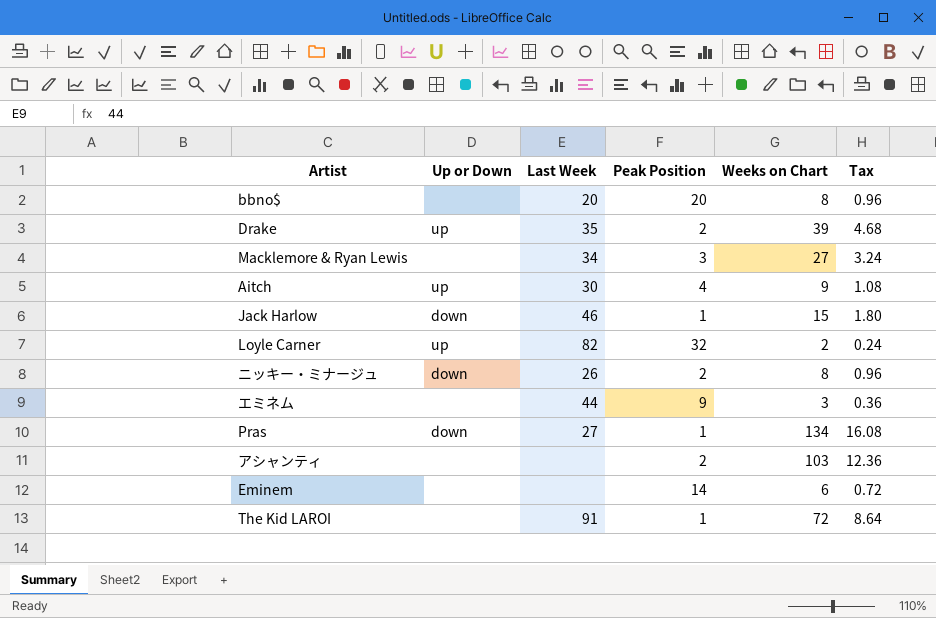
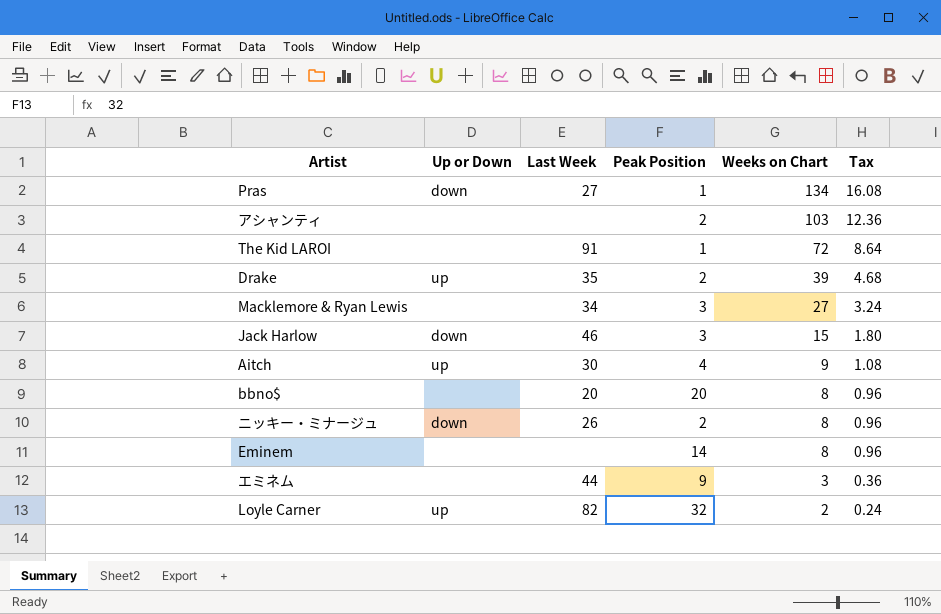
row order: none -> Weeks on Chart descending
Jack Harlow | Peak Position: 1 -> 3
Eminem | Weeks on Chart: 6 -> 8
Eminem | Tax: 0.72 -> 0.96

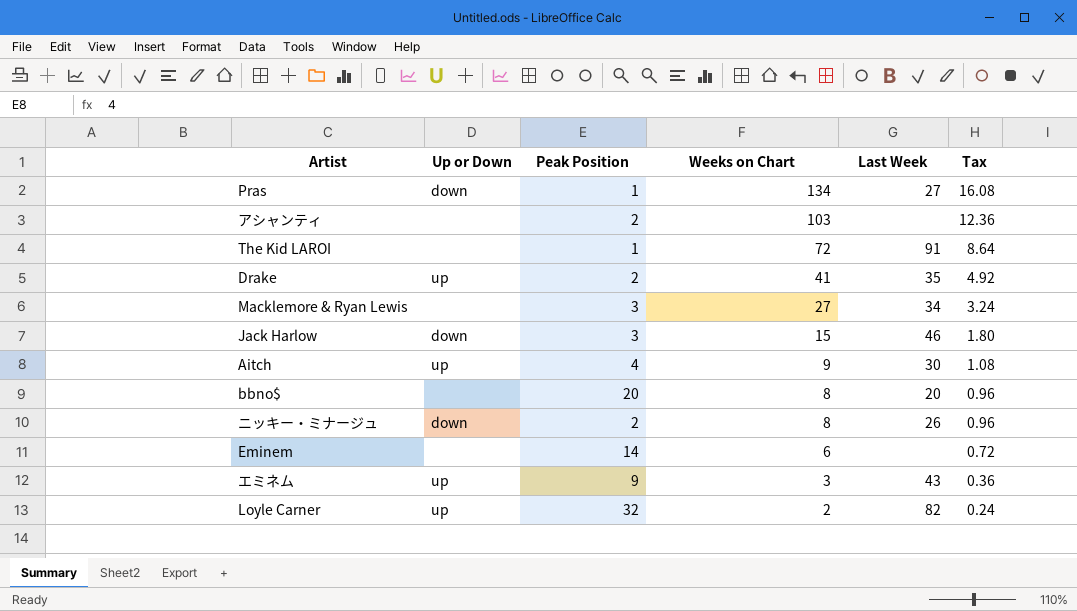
column Last Week | position: 3 -> 5
Drake | Weeks on Chart: 39 -> 41
Drake | Tax: 4.68 -> 4.92
Eminem | Weeks on Chart: 8 -> 6
Eminem | Tax: 0.96 -> 0.72
エミネム | Up or Down: none -> up
エミネム | Last Week: 44 -> 43

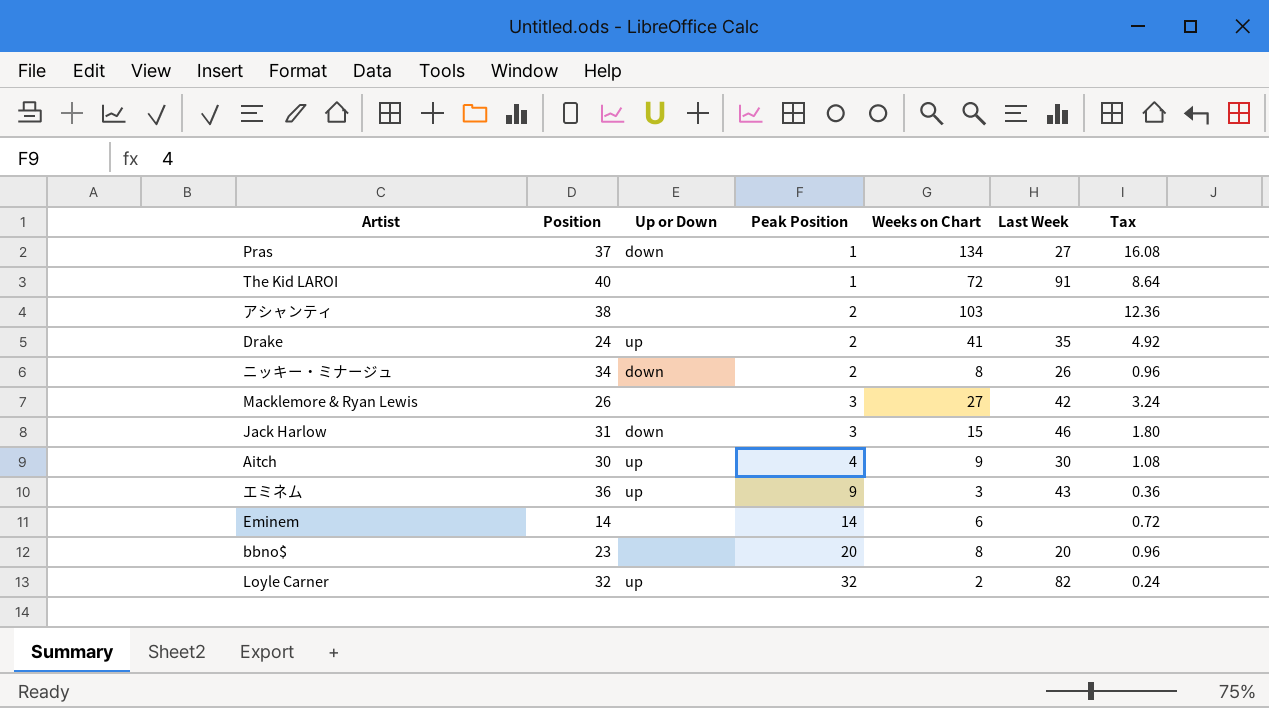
row order: Weeks on Chart descending -> Peak Position ascending
column Position | position: none -> 2
Macklemore & Ryan Lewis | Last Week: 34 -> 42

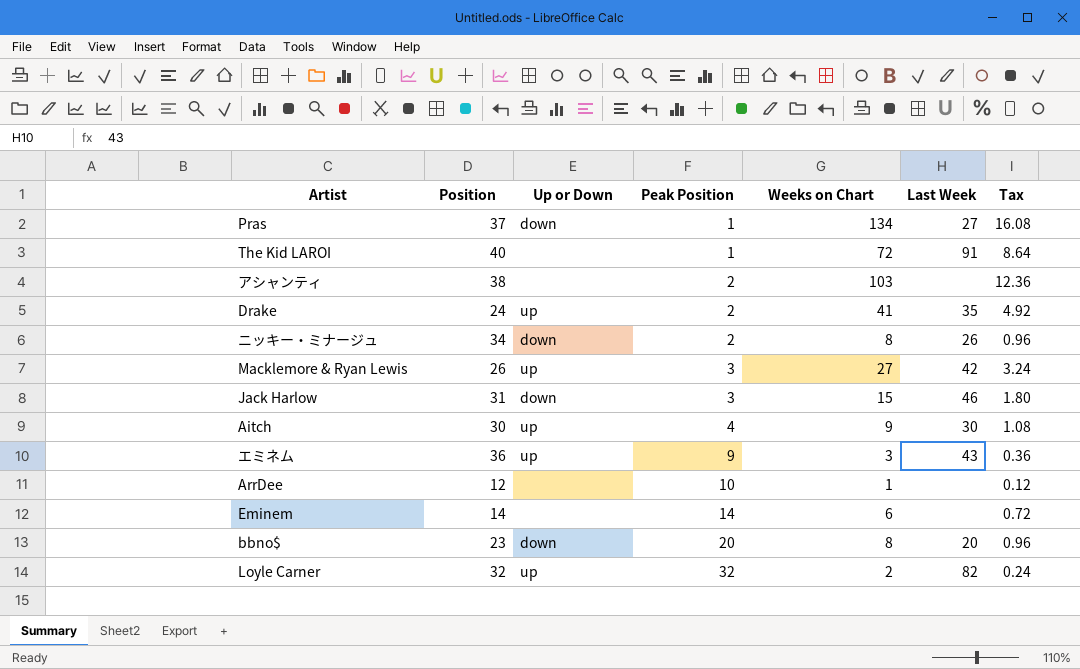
Macklemore & Ryan Lewis | Up or Down: none -> up
row ArrDee: none -> 12 | none | 10 | 1 | none | 0.12
bbno$ | Up or Down: none -> down

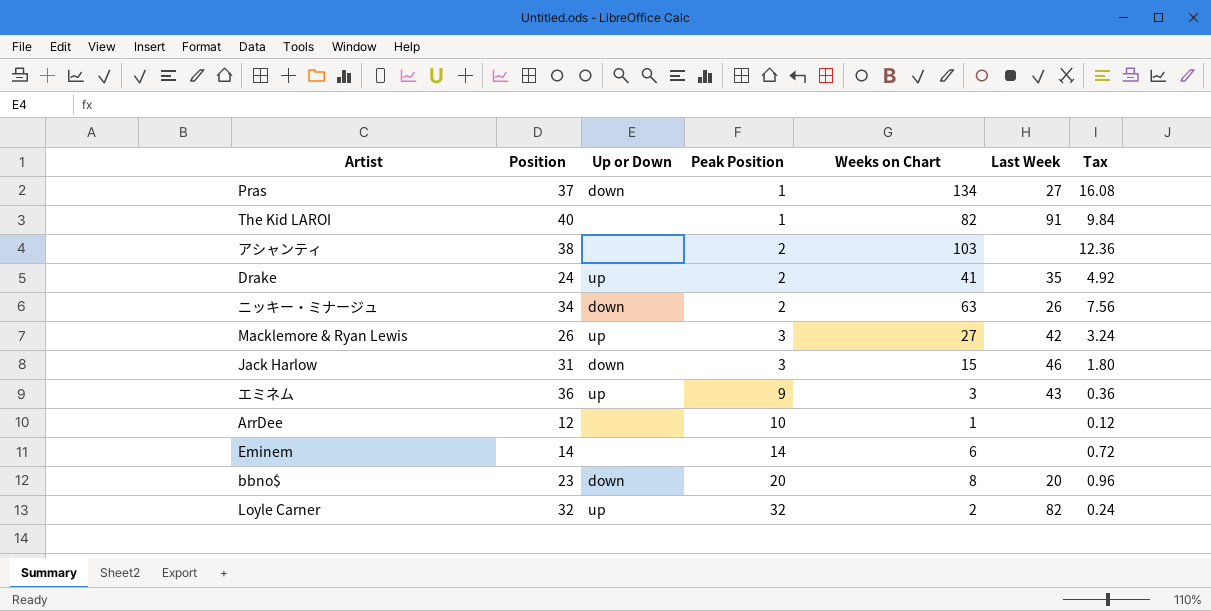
row Aitch: 30 | up | 4 | 9 | 30 | 1.08 -> none
The Kid LAROI | Weeks on Chart: 72 -> 82
The Kid LAROI | Tax: 8.64 -> 9.84
ニッキー・ミナージュ | Weeks on Chart: 8 -> 63
ニッキー・ミナージュ | Tax: 0.96 -> 7.56

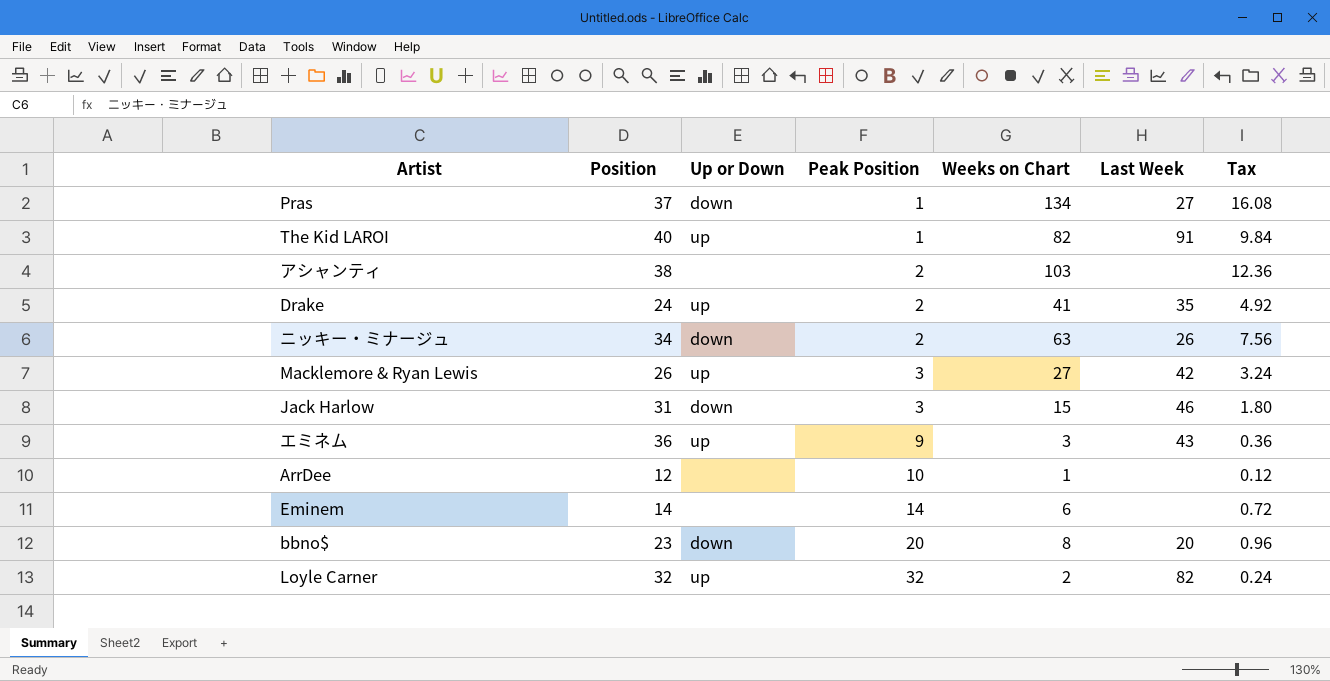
The Kid LAROI | Up or Down: none -> up

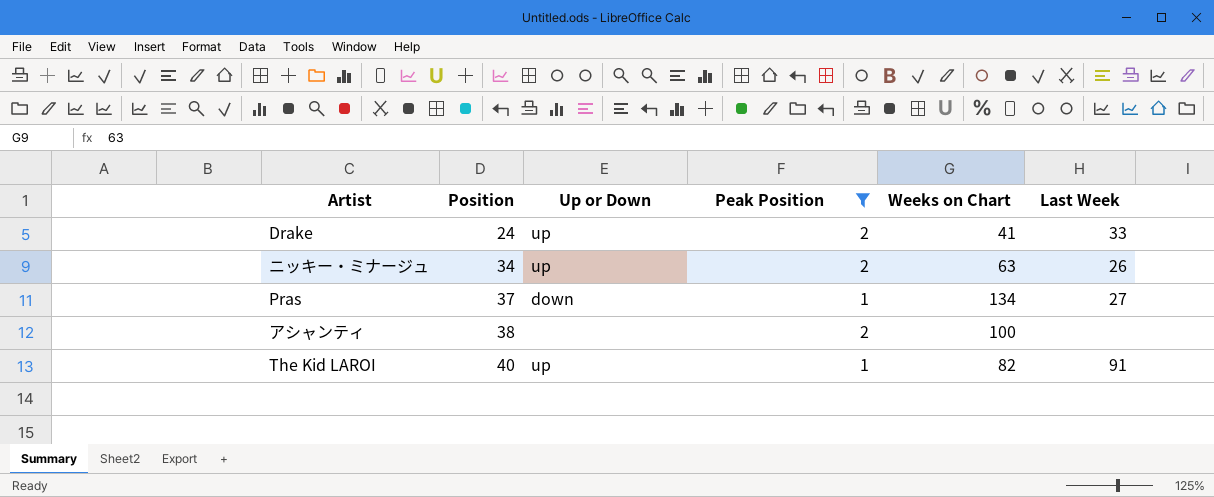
filter: none -> Peak Position <= 2
row order: Peak Position ascending -> Position ascending
column Tax | formula: [Weeks on Chart] * 0.12 -> none
Drake | Last Week: 35 -> 33
ニッキー・ミナージュ | Up or Down: down -> up
アシャンティ | Weeks on Chart: 103 -> 100

